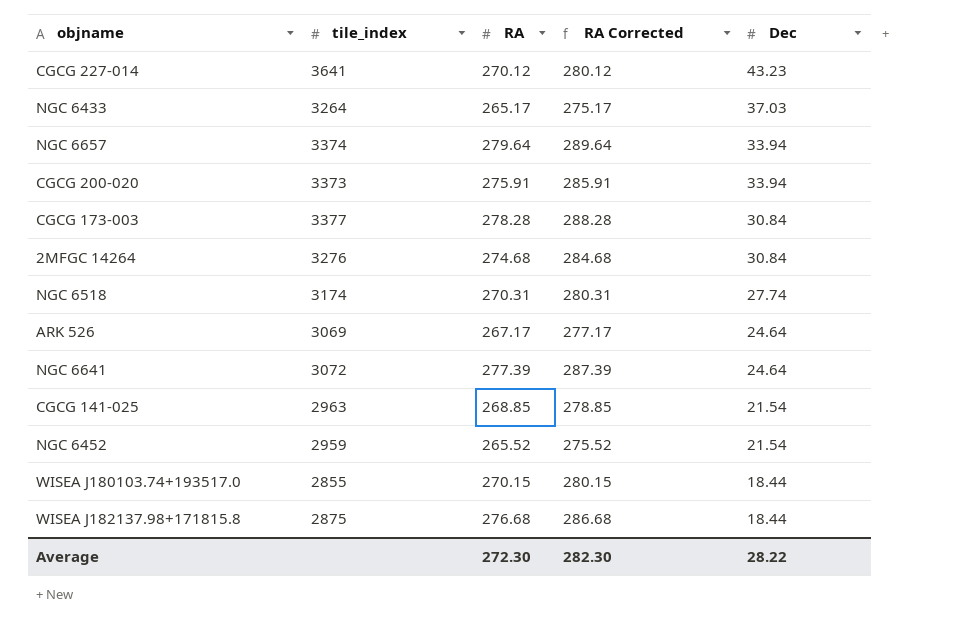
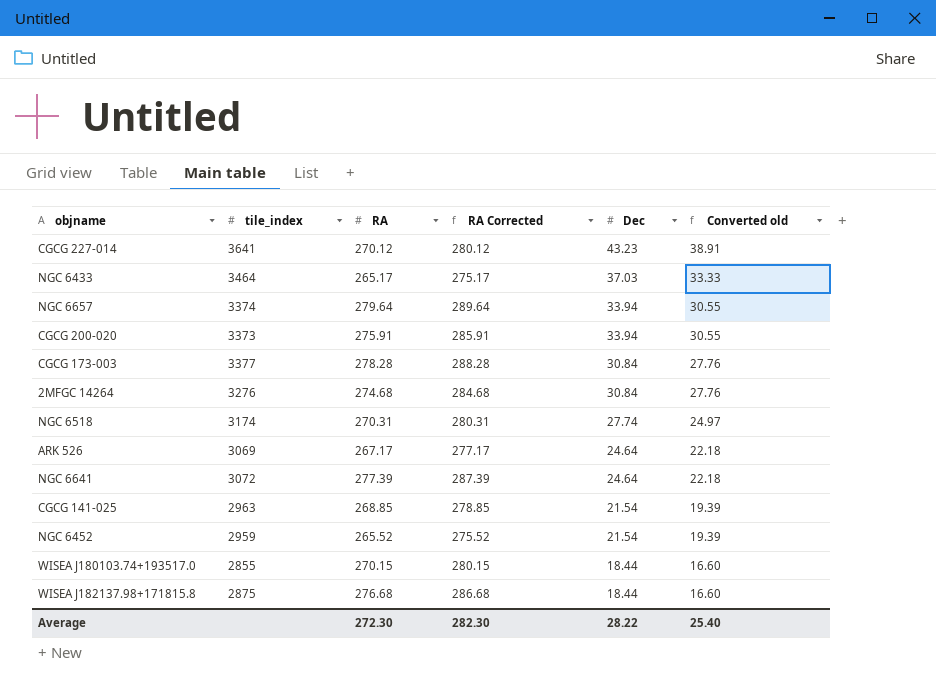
column Converted old | formula: none -> [Dec] * 0.9
NGC 6433 | tile_index: 3264 -> 3464

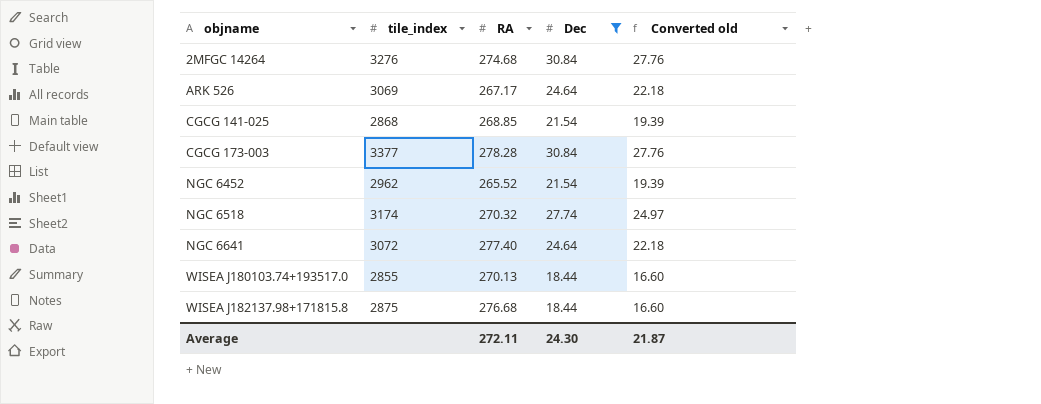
filter: none -> Dec <= 30.84
row order: Dec descending -> objname ascending
column RA Corrected | formula: [RA] + 10 -> none
CGCG 141-025 | tile_index: 2963 -> 2868
NGC 6452 | tile_index: 2959 -> 2962
NGC 6518 | RA: 270.31 -> 270.32
NGC 6641 | RA: 277.39 -> 277.40
WISEA J180103.74+193517.0 | RA: 270.15 -> 270.13
Average | RA: 272.30 -> 272.11
Average | Dec: 28.22 -> 24.30
Average | Converted old: 25.40 -> 21.87

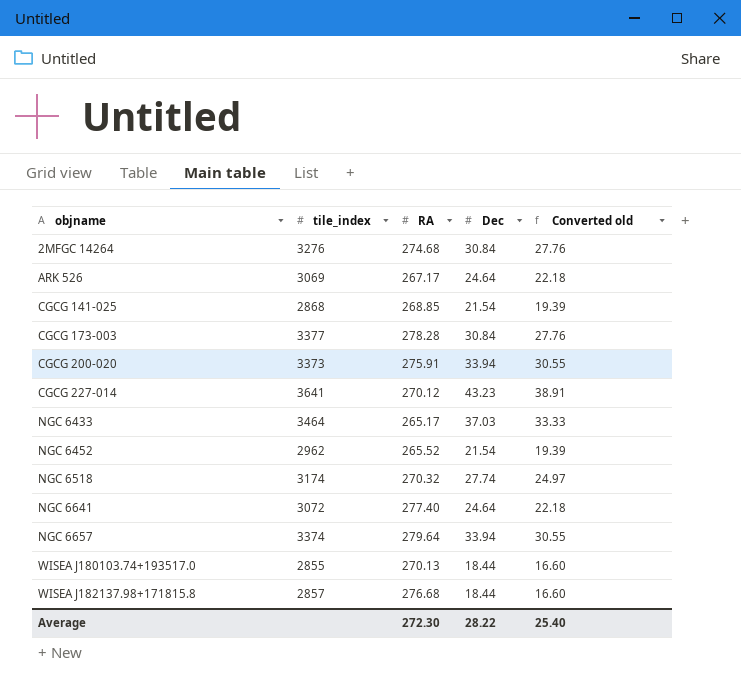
filter: Dec <= 30.84 -> none
WISEA J182137.98+171815.8 | tile_index: 2875 -> 2857
Average | RA: 272.11 -> 272.30
Average | Dec: 24.30 -> 28.22
Average | Converted old: 21.87 -> 25.40

